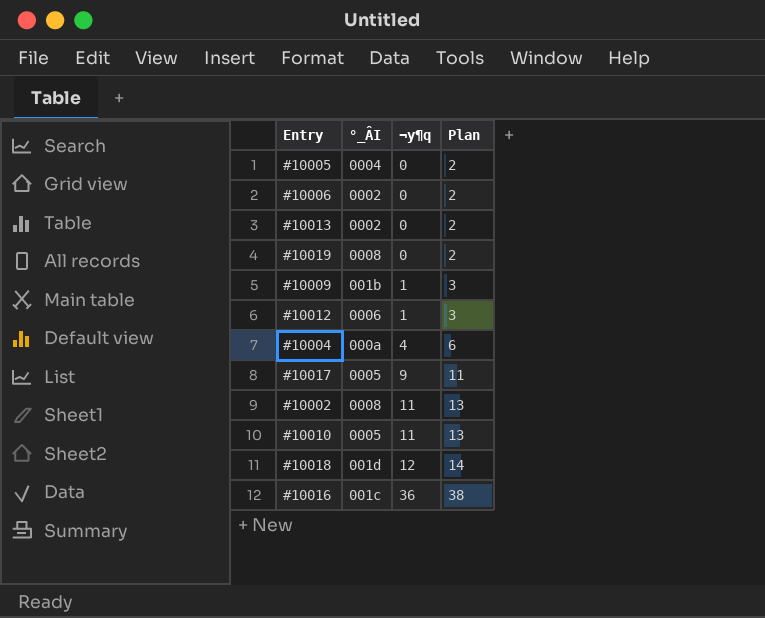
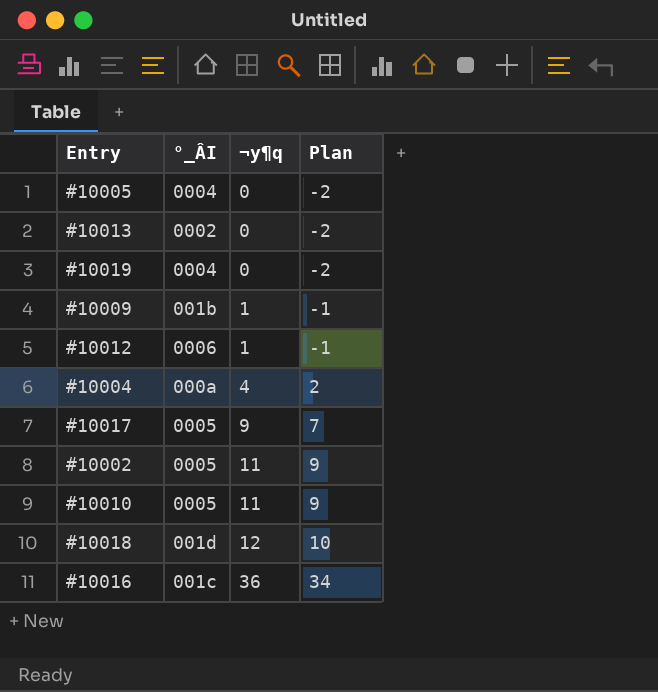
column Plan | formula: [¬y¶q] + 2 -> [¬y¶q] - 2
row #10006: 0002 | 0 | 2 -> none
#10019 | °_ÂI: 0008 -> 0004
#10002 | °_ÂI: 0008 -> 0005

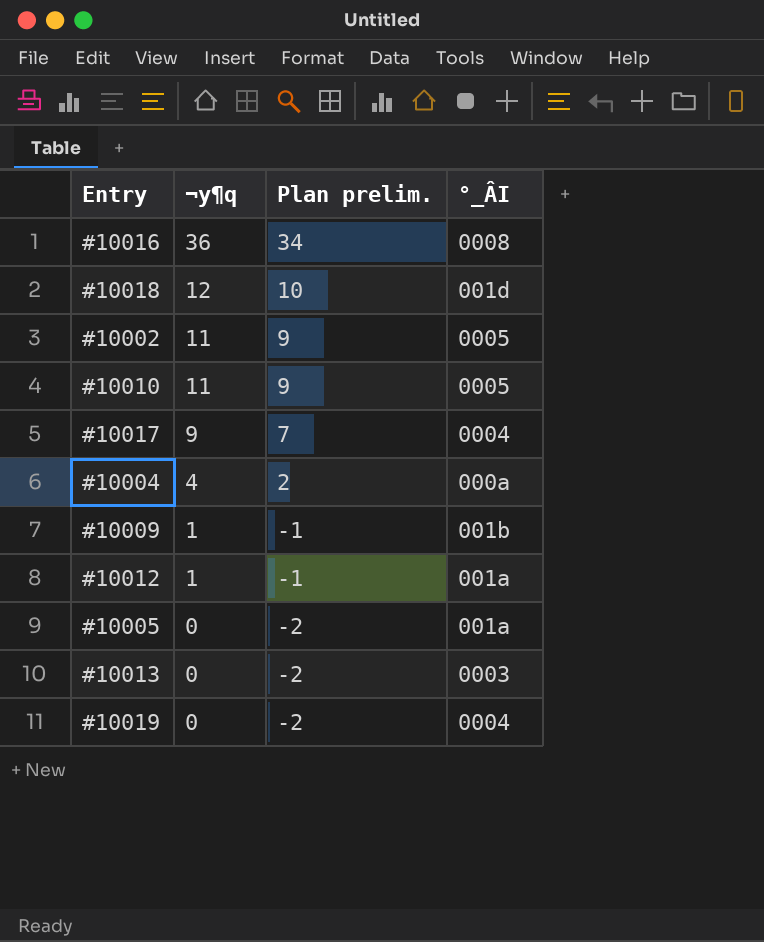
row order: ¬y¶q ascending -> ¬y¶q descending
column name: Plan -> Plan prelim.
column °_ÂI | position: 2 -> 4
#10016 | °_ÂI: 001c -> 0008
#10017 | °_ÂI: 0005 -> 0004
#10012 | °_ÂI: 0006 -> 001a
#10005 | °_ÂI: 0004 -> 001a
#10013 | °_ÂI: 0002 -> 0003

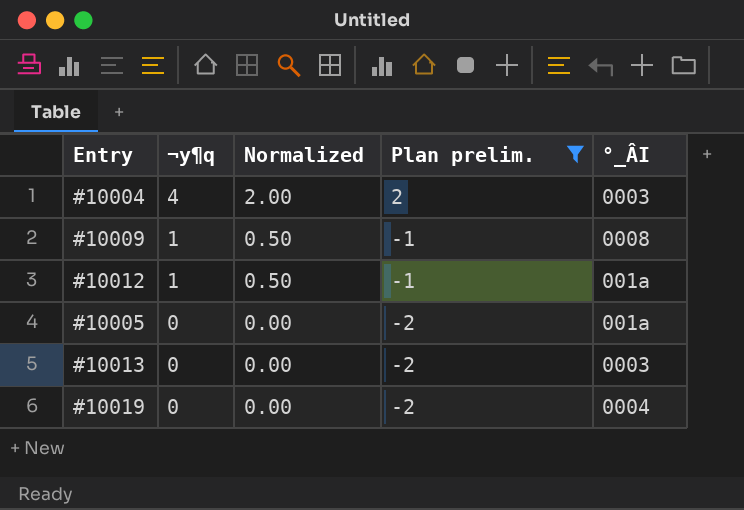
filter: none -> Plan prelim. <= 2
column Normalized | formula: none -> [¬y¶q] * 0.5
#10004 | °_ÂI: 000a -> 0003
#10009 | °_ÂI: 001b -> 0008

